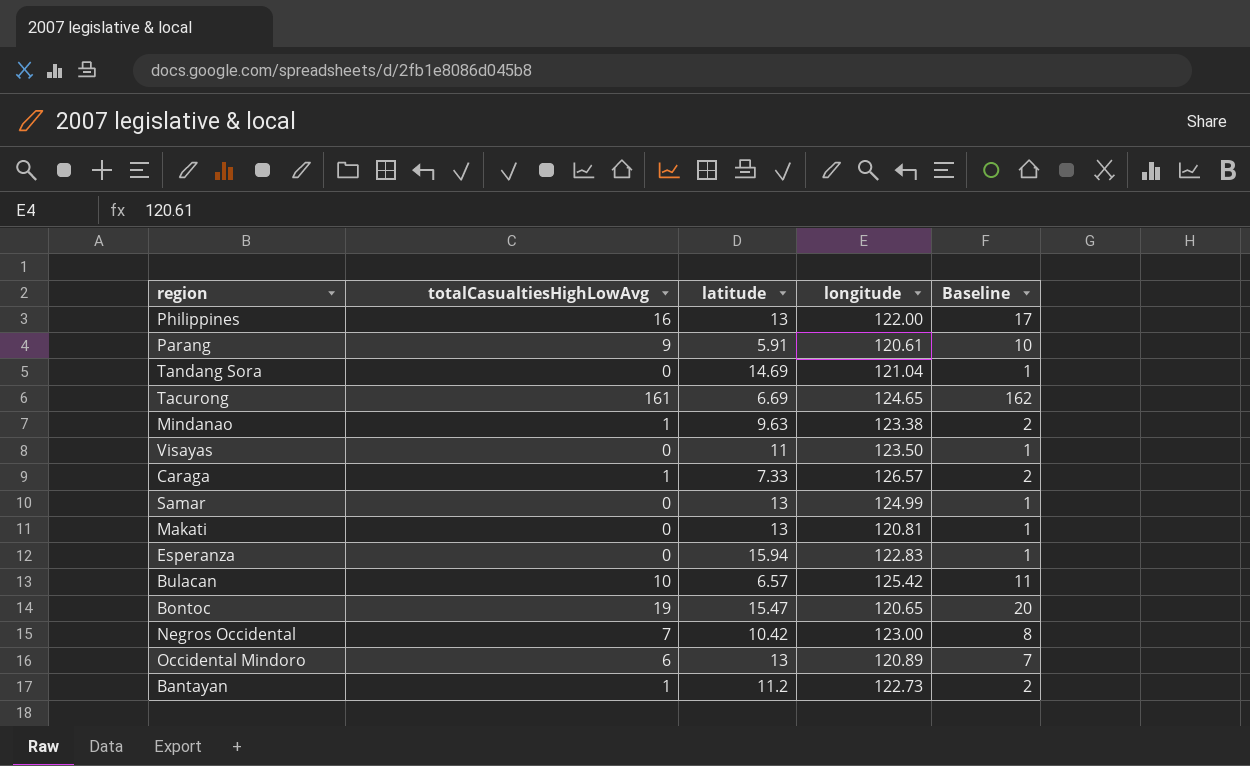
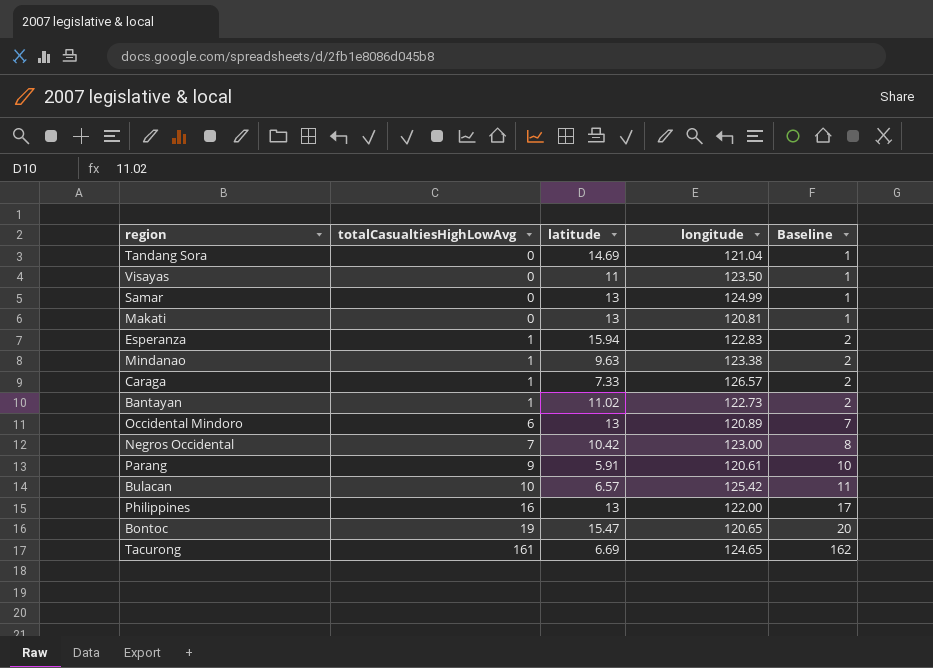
row order: none -> totalCasualtiesHighLowAvg ascending
Esperanza | totalCasualtiesHighLowAvg: 0 -> 1
Esperanza | Baseline: 1 -> 2
Bantayan | latitude: 11.2 -> 11.02

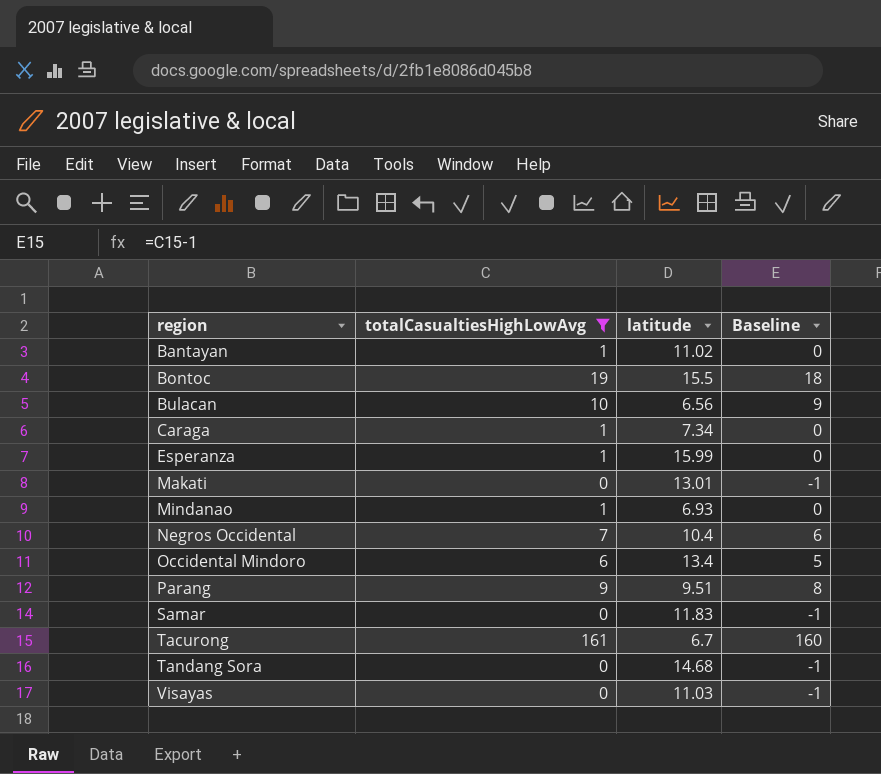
filter: none -> totalCasualtiesHighLowAvg != 16
row order: totalCasualtiesHighLowAvg ascending -> region ascending
column longitude | position: 4 -> none
column Baseline | formula: [totalCasualtiesHighLowAvg] + 1 -> [totalCasualtiesHighLowAvg] - 1
Bontoc | latitude: 15.47 -> 15.5
Bulacan | latitude: 6.57 -> 6.56
Caraga | latitude: 7.33 -> 7.34
Esperanza | latitude: 15.94 -> 15.99
Makati | latitude: 13 -> 13.01
Mindanao | latitude: 9.63 -> 6.93
Negros Occidental | latitude: 10.42 -> 10.4
Occidental Mindoro | latitude: 13 -> 13.4
Parang | latitude: 5.91 -> 9.51
Samar | latitude: 13 -> 11.83
Tacurong | latitude: 6.69 -> 6.7
Tandang Sora | latitude: 14.69 -> 14.68
Visayas | latitude: 11 -> 11.03

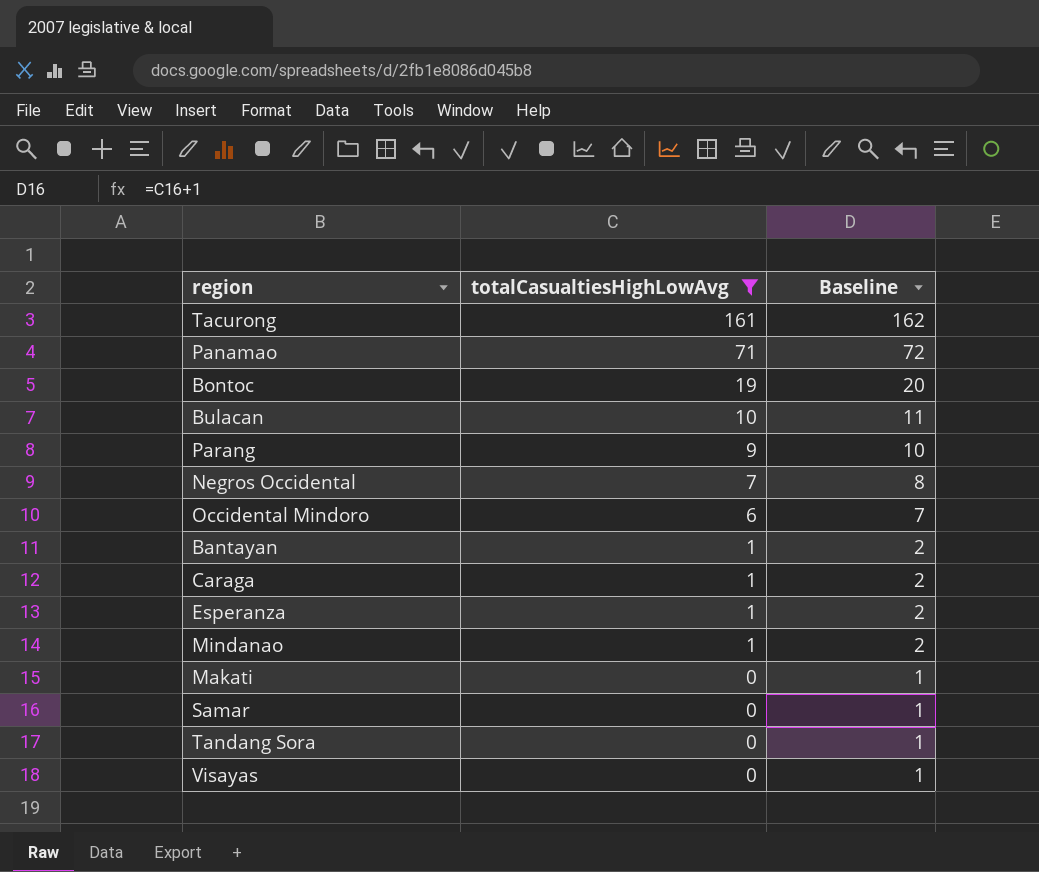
row order: region ascending -> totalCasualtiesHighLowAvg descending
column latitude | position: 3 -> none
column Baseline | formula: [totalCasualtiesHighLowAvg] - 1 -> [totalCasualtiesHighLowAvg] + 1
row Panamao: none -> 71 | 72

